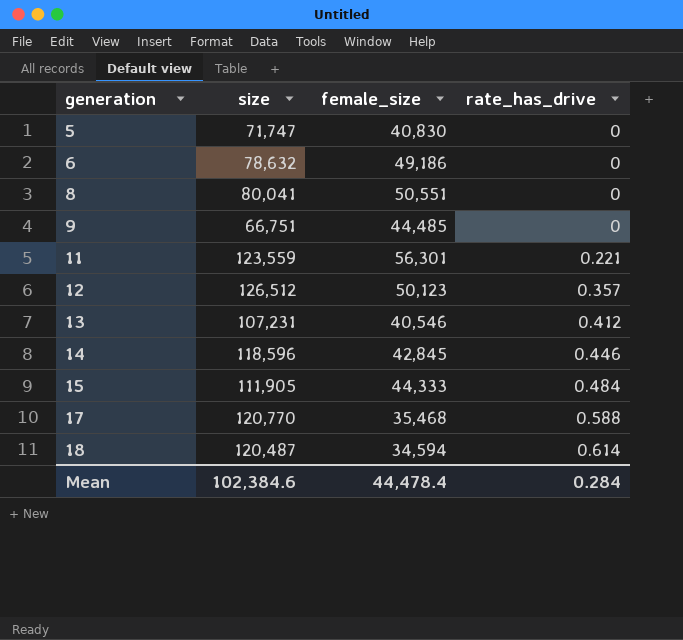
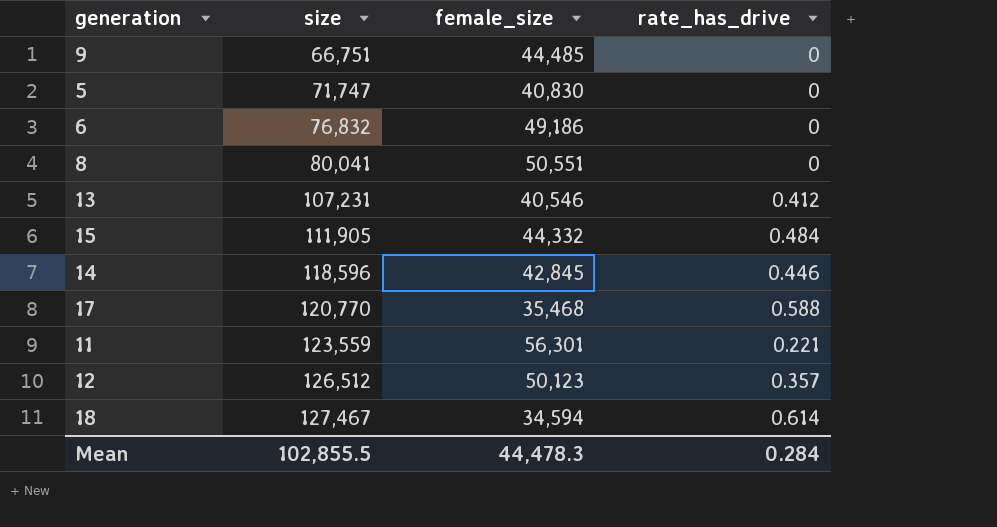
row order: generation ascending -> size ascending
6 | size: 78,632 -> 76,832
15 | female_size: 44,333 -> 44,332
18 | size: 120,487 -> 127,467
Mean | size: 102,384.6 -> 102,855.5
Mean | female_size: 44,478.4 -> 44,478.3

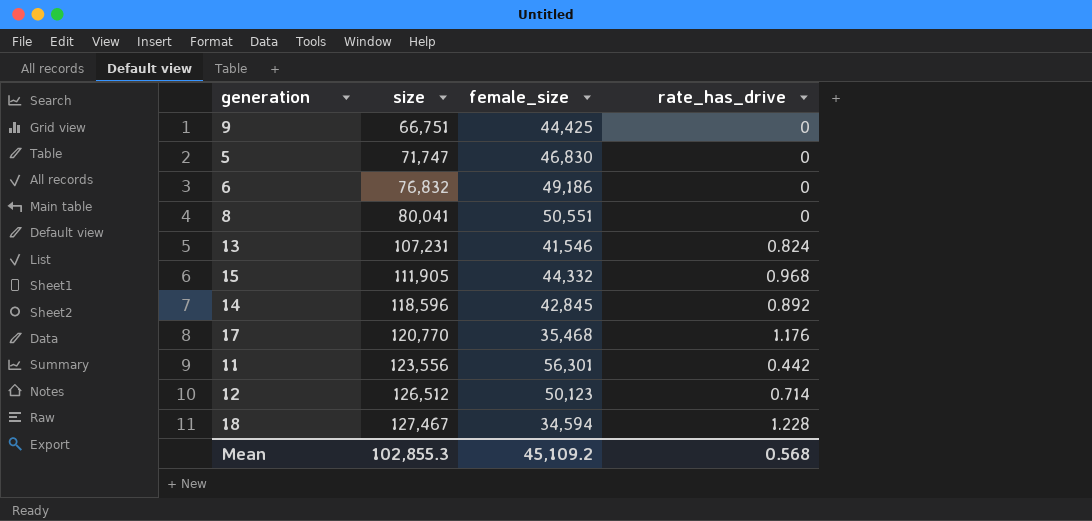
9 | female_size: 44,485 -> 44,425
5 | female_size: 40,830 -> 46,830
13 | female_size: 40,546 -> 41,546
13 | rate_has_drive: 0.412 -> 0.824
15 | rate_has_drive: 0.484 -> 0.968
14 | rate_has_drive: 0.446 -> 0.892
17 | rate_has_drive: 0.588 -> 1.176
11 | size: 123,559 -> 123,556
11 | rate_has_drive: 0.221 -> 0.442
12 | rate_has_drive: 0.357 -> 0.714
18 | rate_has_drive: 0.614 -> 1.228
Mean | size: 102,855.5 -> 102,855.3
Mean | female_size: 44,478.3 -> 45,109.2
Mean | rate_has_drive: 0.284 -> 0.568

